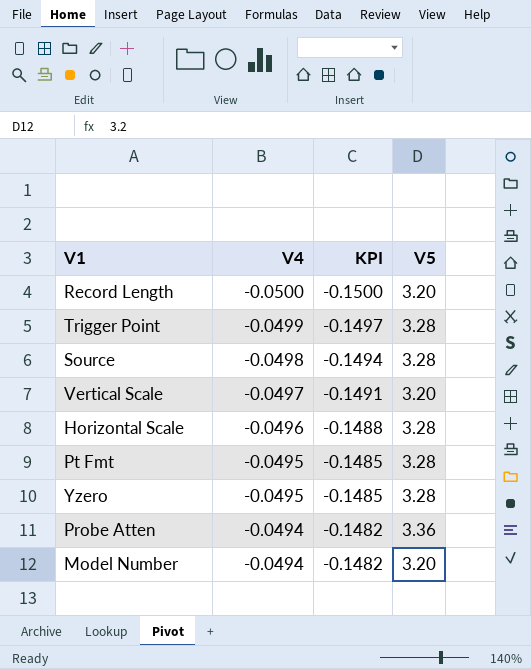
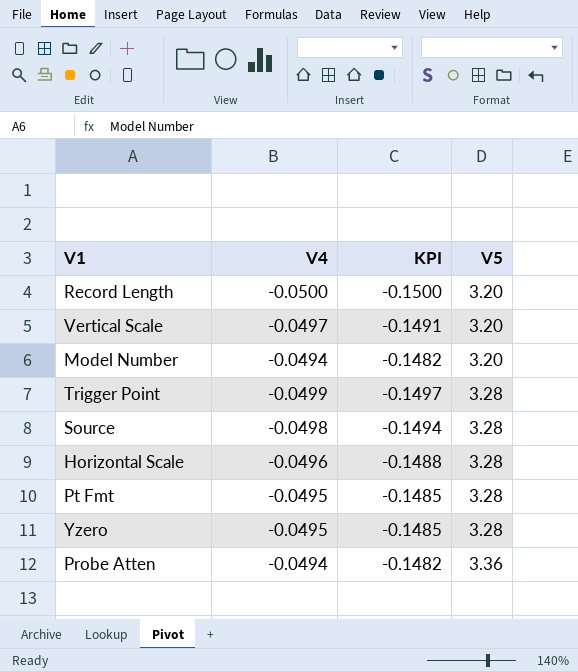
row order: V4 ascending -> V5 ascending

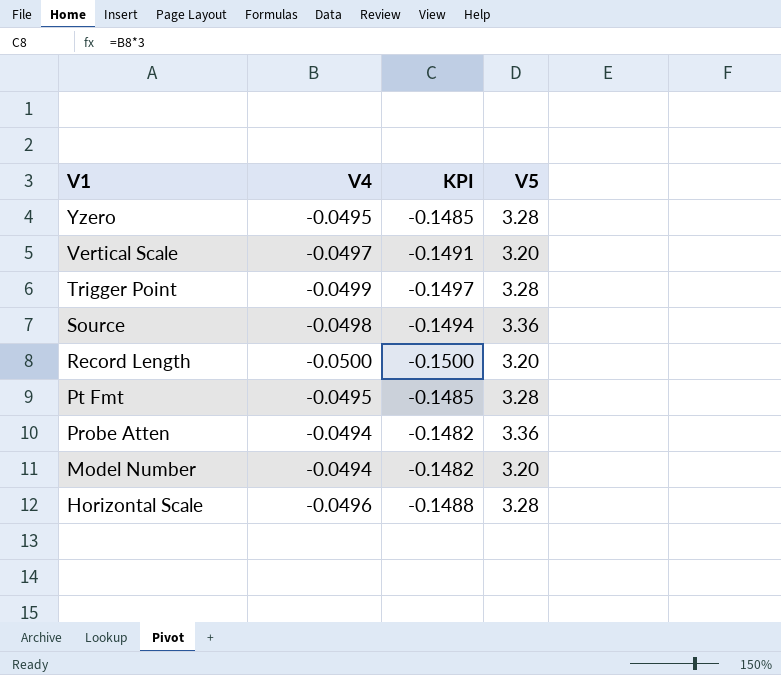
row order: V5 ascending -> V1 descending
Source | V5: 3.28 -> 3.36

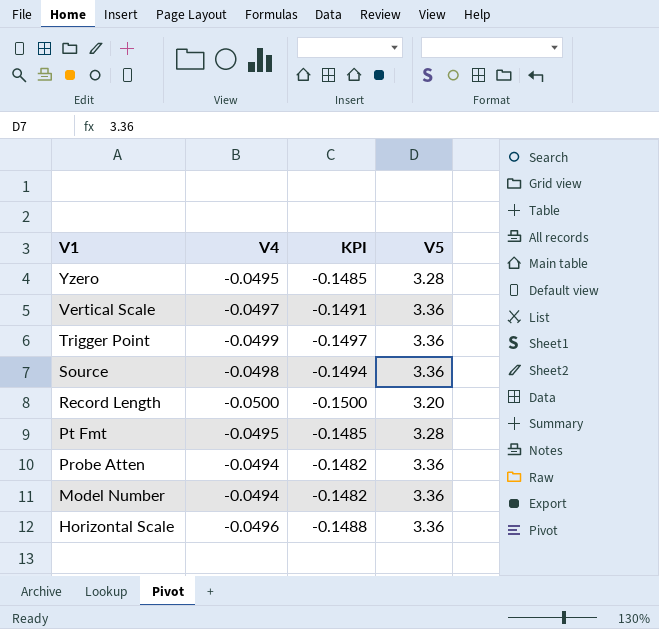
Vertical Scale | V5: 3.20 -> 3.36
Trigger Point | V5: 3.28 -> 3.36
Model Number | V5: 3.20 -> 3.36
Horizontal Scale | V5: 3.28 -> 3.36

